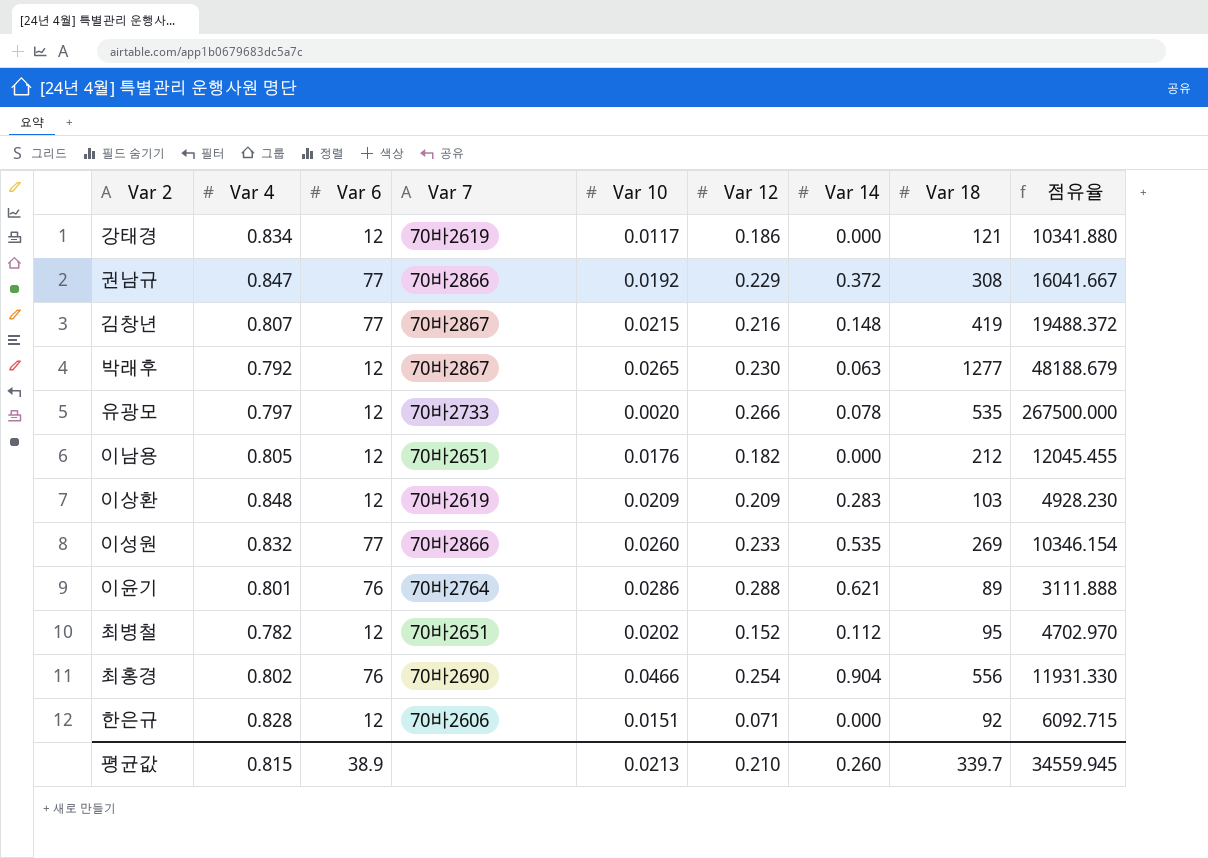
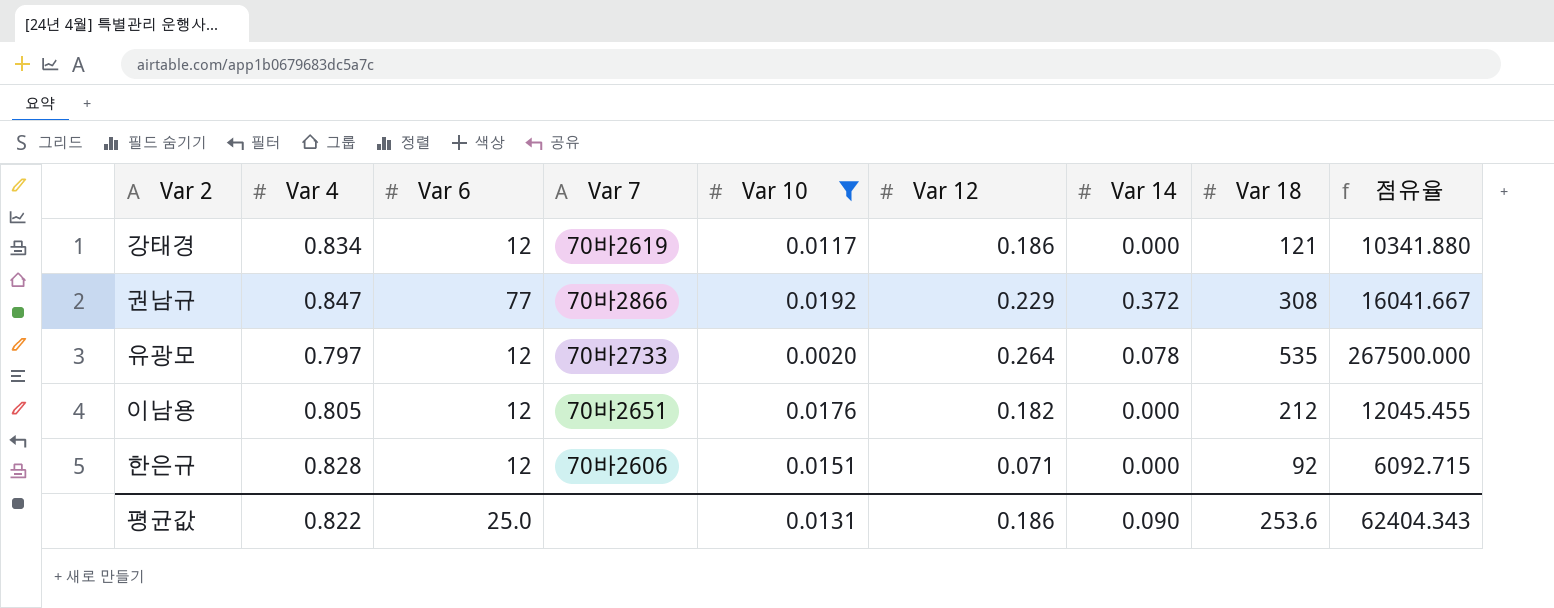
filter: none -> Var 10 <= 0.0192
유광모 | Var 12: 0.266 -> 0.264
평균값 | Var 4: 0.815 -> 0.822
평균값 | Var 6: 38.9 -> 25.0
평균값 | Var 10: 0.0213 -> 0.0131
평균값 | Var 12: 0.210 -> 0.186
평균값 | Var 14: 0.260 -> 0.090
평균값 | Var 18: 339.7 -> 253.6
평균값 | 점유율: 34559.945 -> 62404.343

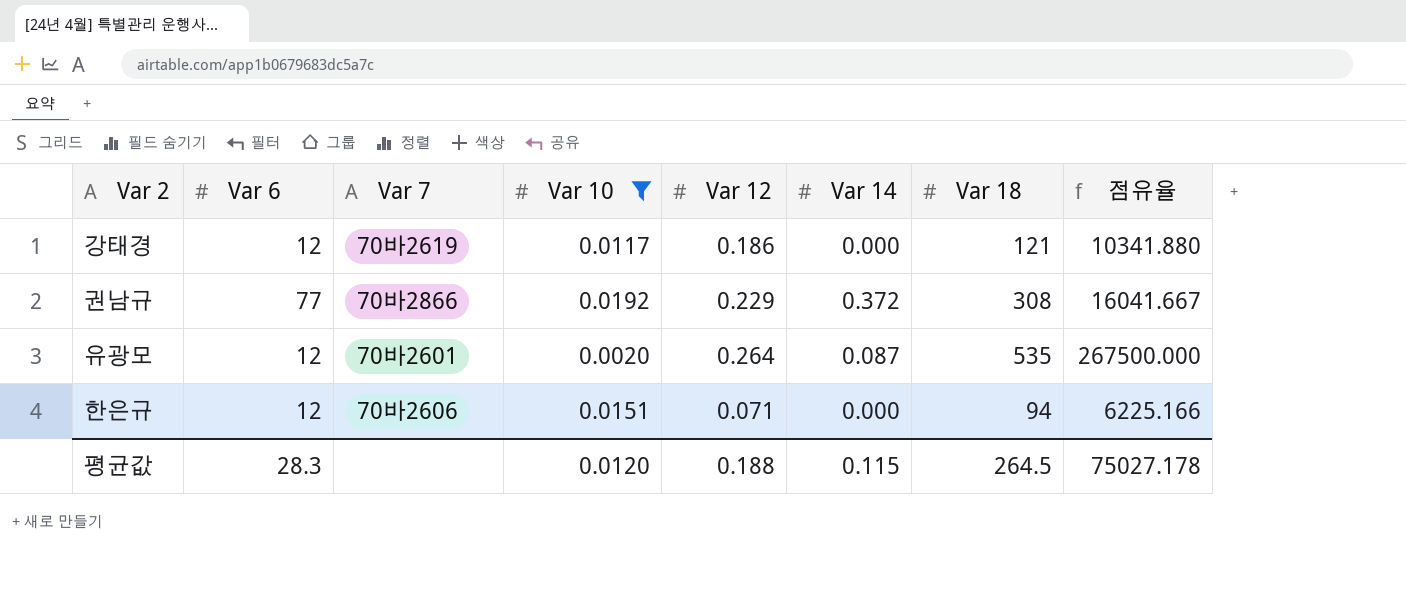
column Var 4 | position: 2 -> none
row 이남용: 0.805 | 12 | 70바2651 | 0.0176 | 0.182 | 0.000 | 212 | 12045.455 -> none
유광모 | Var 7: 70바2733 -> 70바2601
유광모 | Var 14: 0.078 -> 0.087
한은규 | Var 18: 92 -> 94
한은규 | 점유율: 6092.715 -> 6225.166
평균값 | Var 6: 25.0 -> 28.3
평균값 | Var 10: 0.0131 -> 0.0120
평균값 | Var 12: 0.186 -> 0.188
평균값 | Var 14: 0.090 -> 0.115
평균값 | Var 18: 253.6 -> 264.5
평균값 | 점유율: 62404.343 -> 75027.178

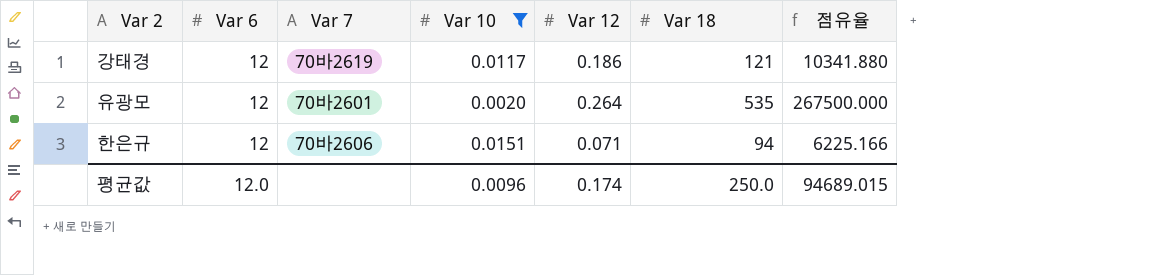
column Var 14 | position: 6 -> none
row 권남규: 77 | 70바2866 | 0.0192 | 0.229 | 0.372 | 308 | 16041.667 -> none
평균값 | Var 6: 28.3 -> 12.0
평균값 | Var 10: 0.0120 -> 0.0096
평균값 | Var 12: 0.188 -> 0.174
평균값 | Var 18: 264.5 -> 250.0
평균값 | 점유율: 75027.178 -> 94689.015

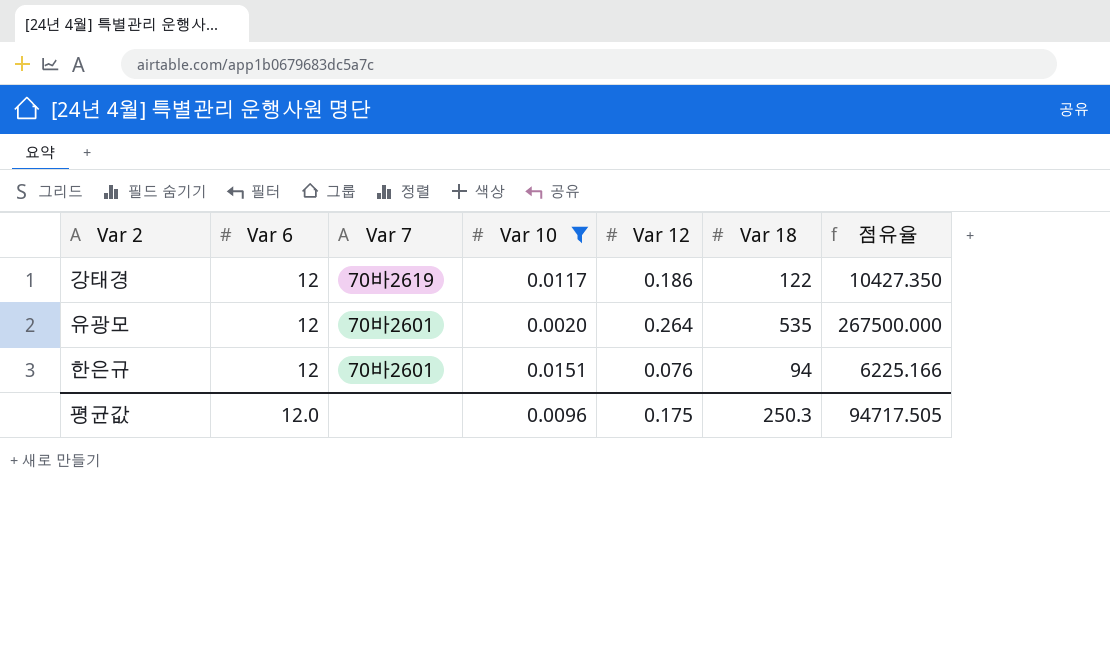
강태경 | Var 18: 121 -> 122
강태경 | 점유율: 10341.880 -> 10427.350
한은규 | Var 7: 70바2606 -> 70바2601
한은규 | Var 12: 0.071 -> 0.076
평균값 | Var 12: 0.174 -> 0.175
평균값 | Var 18: 250.0 -> 250.3
평균값 | 점유율: 94689.015 -> 94717.505

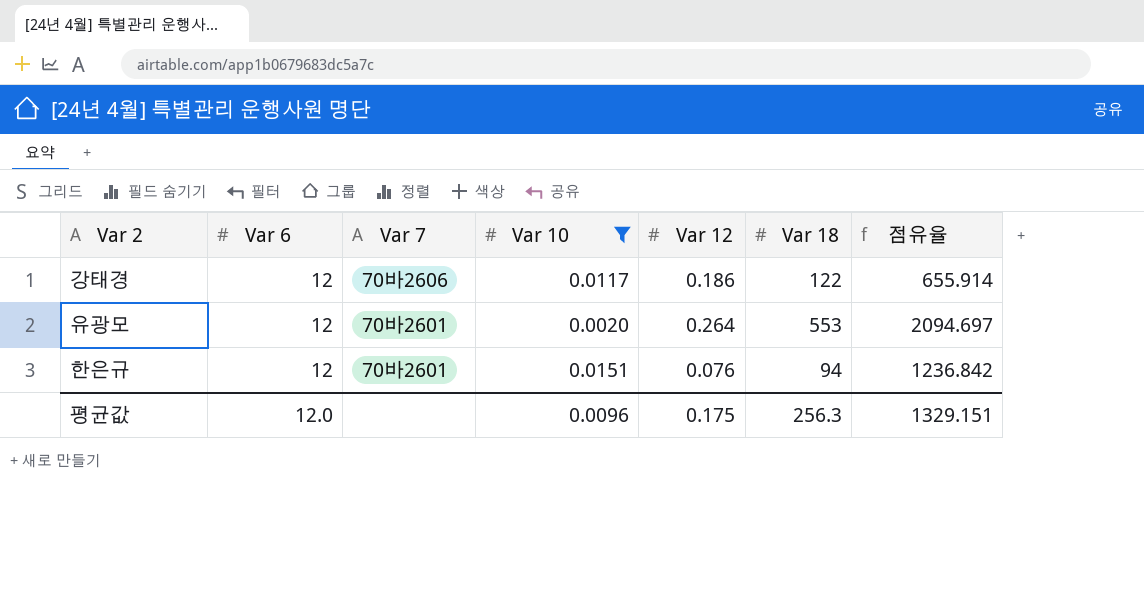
column 점유율 | formula: [Var 18] / [Var 10] -> [Var 18] / [Var 12]
강태경 | Var 7: 70바2619 -> 70바2606
유광모 | Var 18: 535 -> 553
평균값 | Var 18: 250.3 -> 256.3
평균값 | 점유율: 94717.505 -> 1329.151

